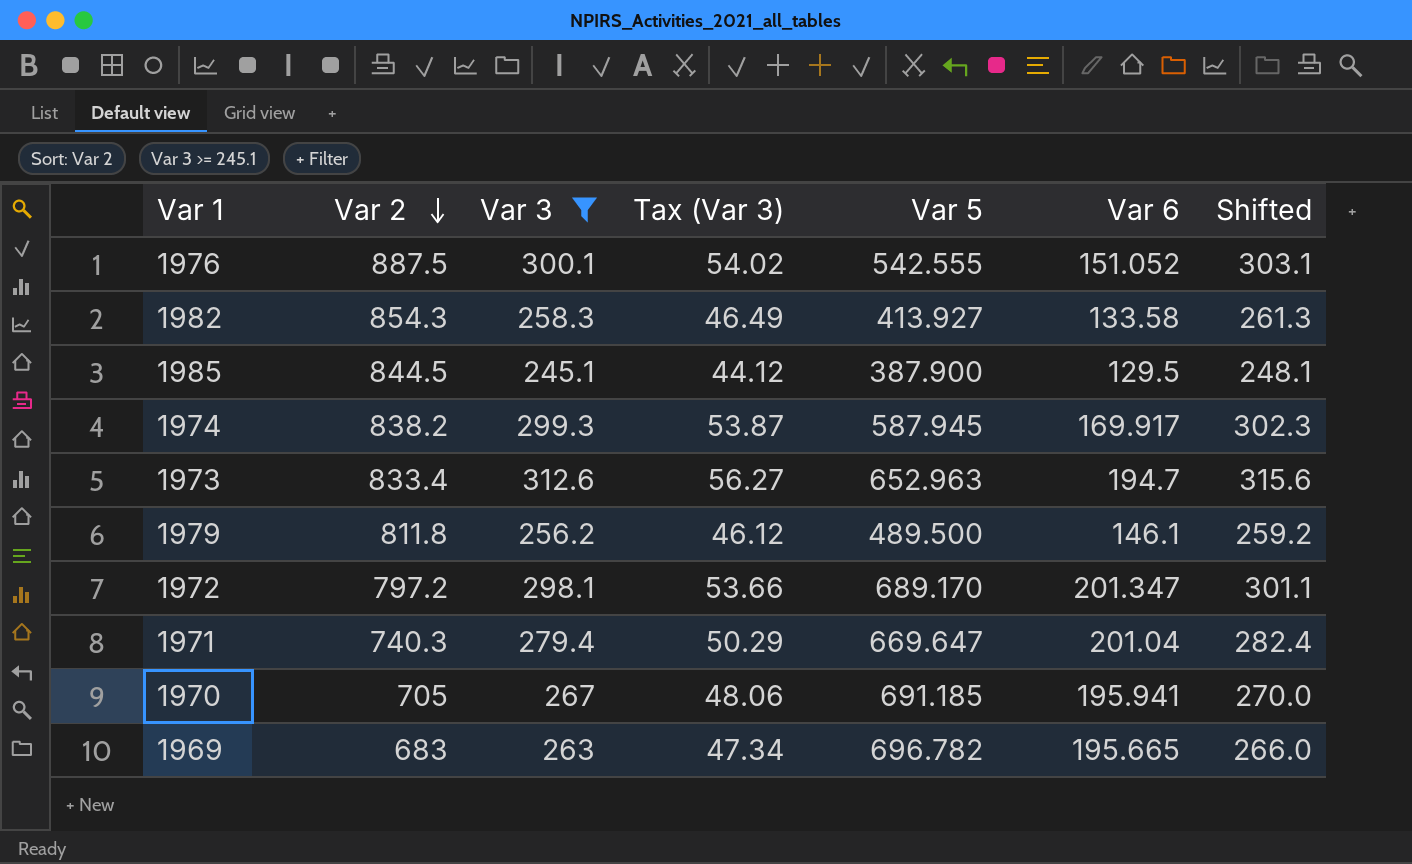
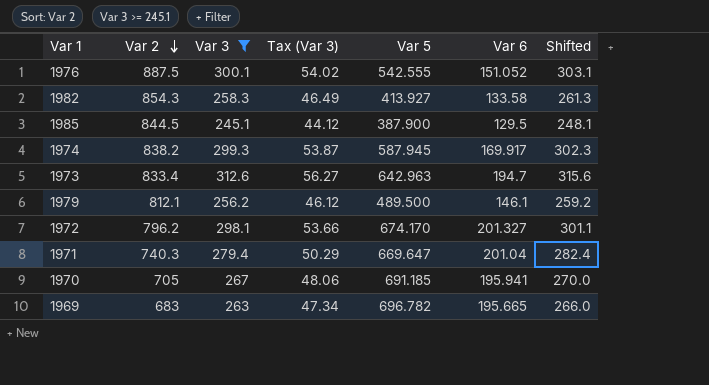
1973 | Var 5: 652.963 -> 642.963
1979 | Var 2: 811.8 -> 812.1
1972 | Var 2: 797.2 -> 796.2
1972 | Var 5: 689.170 -> 674.170
1972 | Var 6: 201.347 -> 201.327

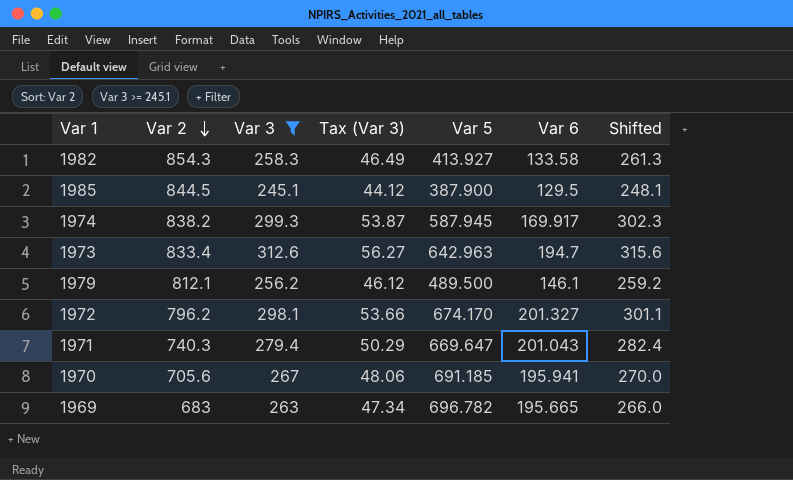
row 1976: 887.5 | 300.1 | 54.02 | 542.555 | 151.052 | 303.1 -> none
1971 | Var 6: 201.04 -> 201.043
1970 | Var 2: 705 -> 705.6

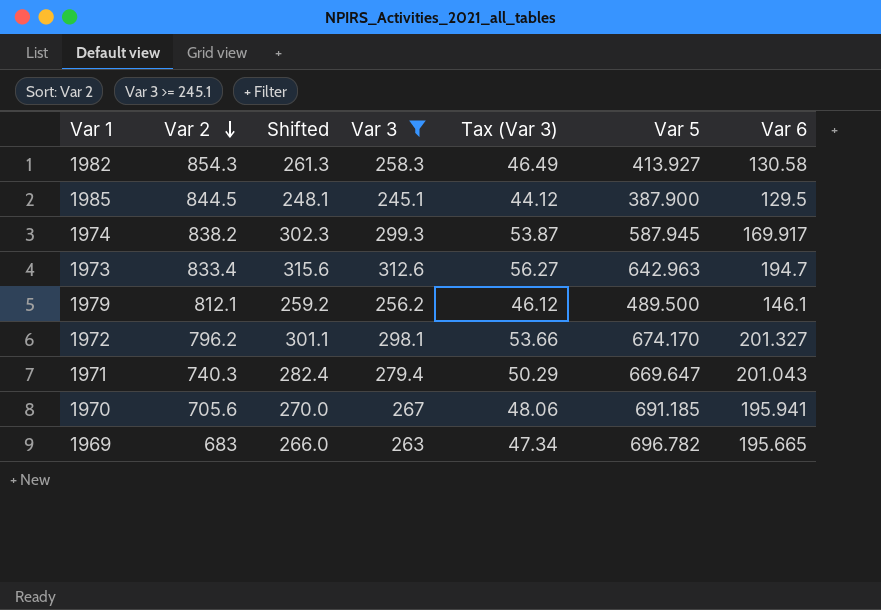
column Shifted | position: 7 -> 3
1982 | Var 6: 133.58 -> 130.58

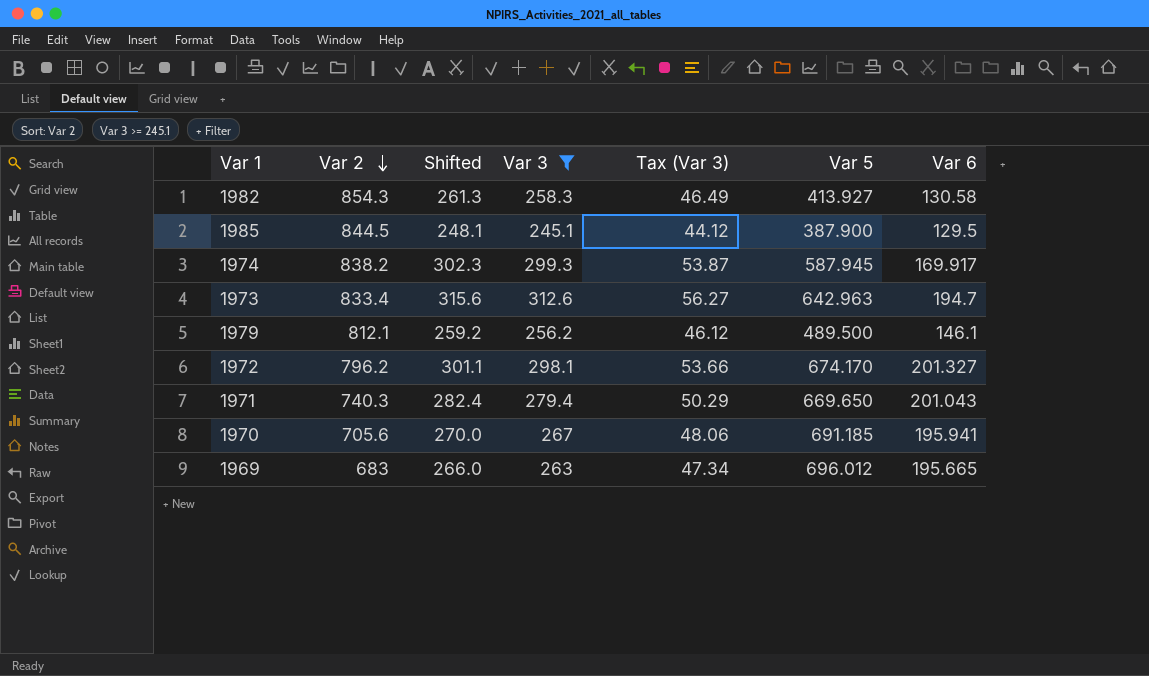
1971 | Var 5: 669.647 -> 669.650
1969 | Var 5: 696.782 -> 696.012

